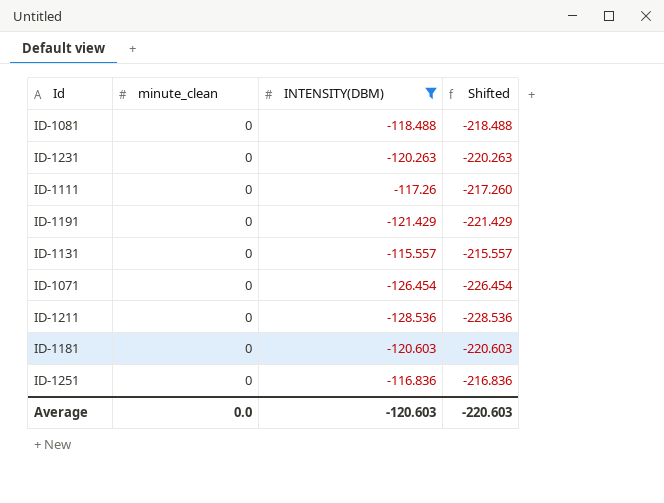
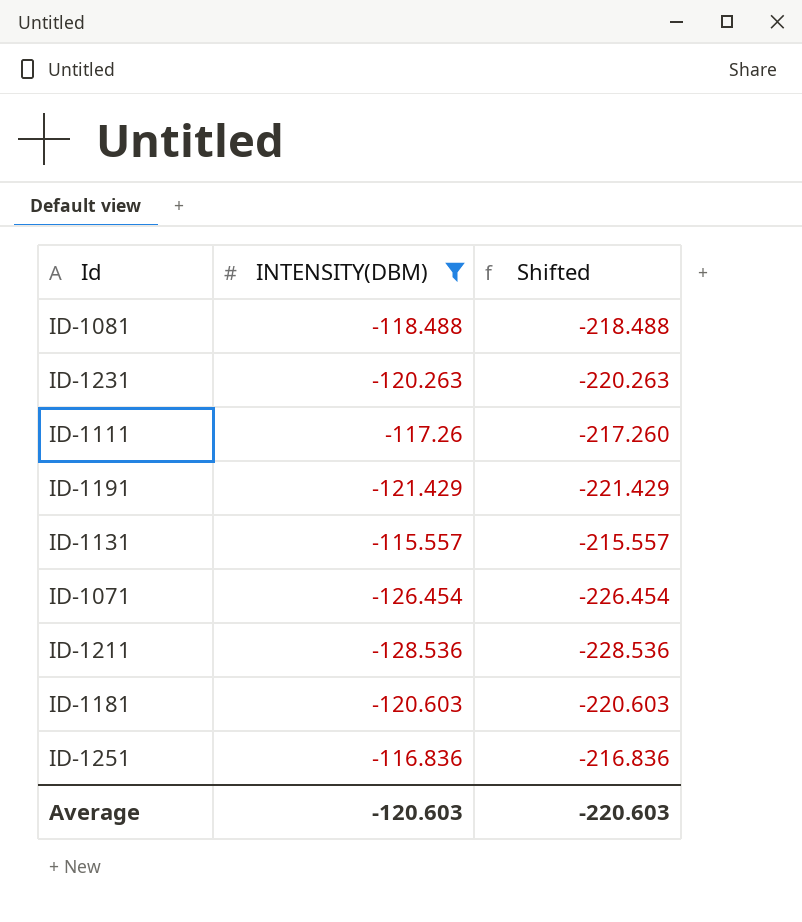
column minute_clean | position: 2 -> none

